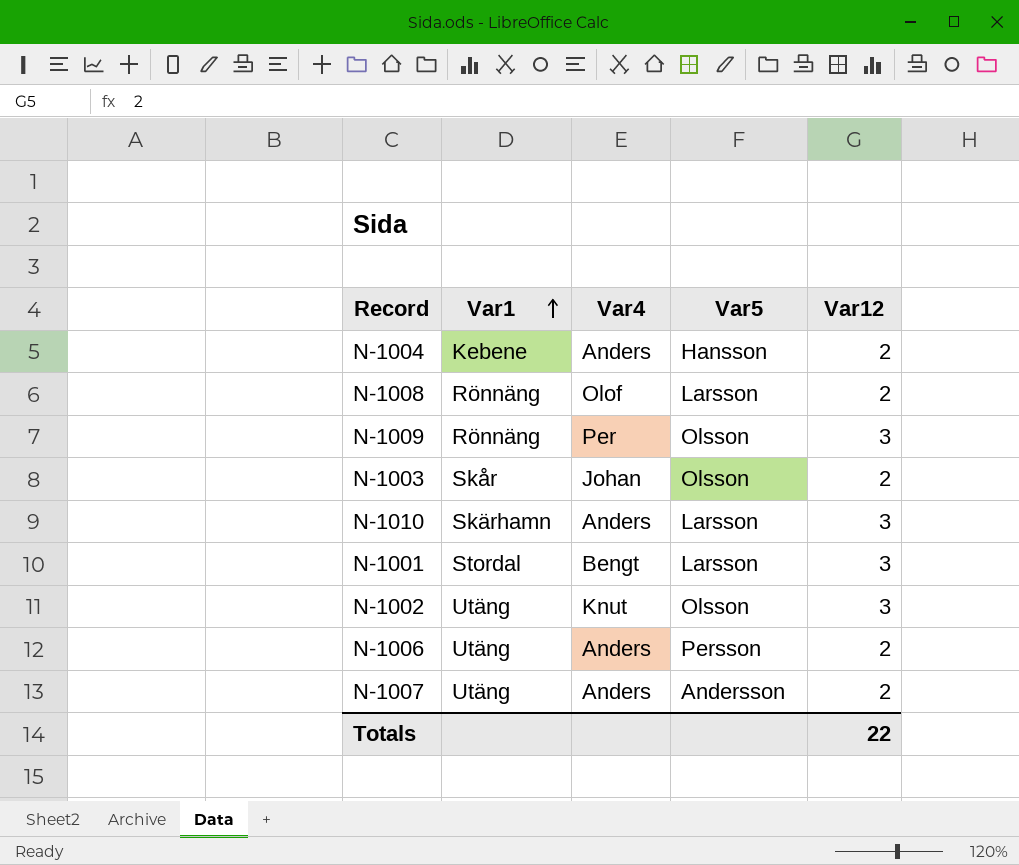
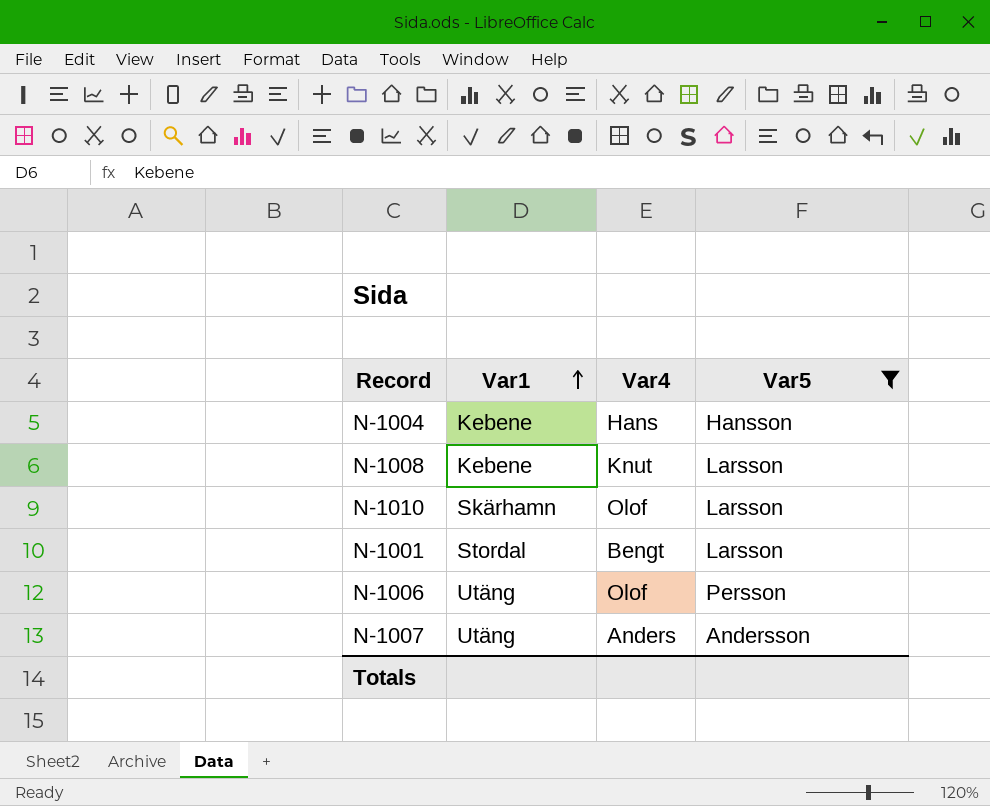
filter: none -> Var5 != Olsson
column Var12 | position: 5 -> none
N-1004 | Var4: Anders -> Hans
N-1008 | Var1: Rönnäng -> Kebene
N-1008 | Var4: Olof -> Knut
N-1010 | Var4: Anders -> Olof
N-1006 | Var4: Anders -> Olof

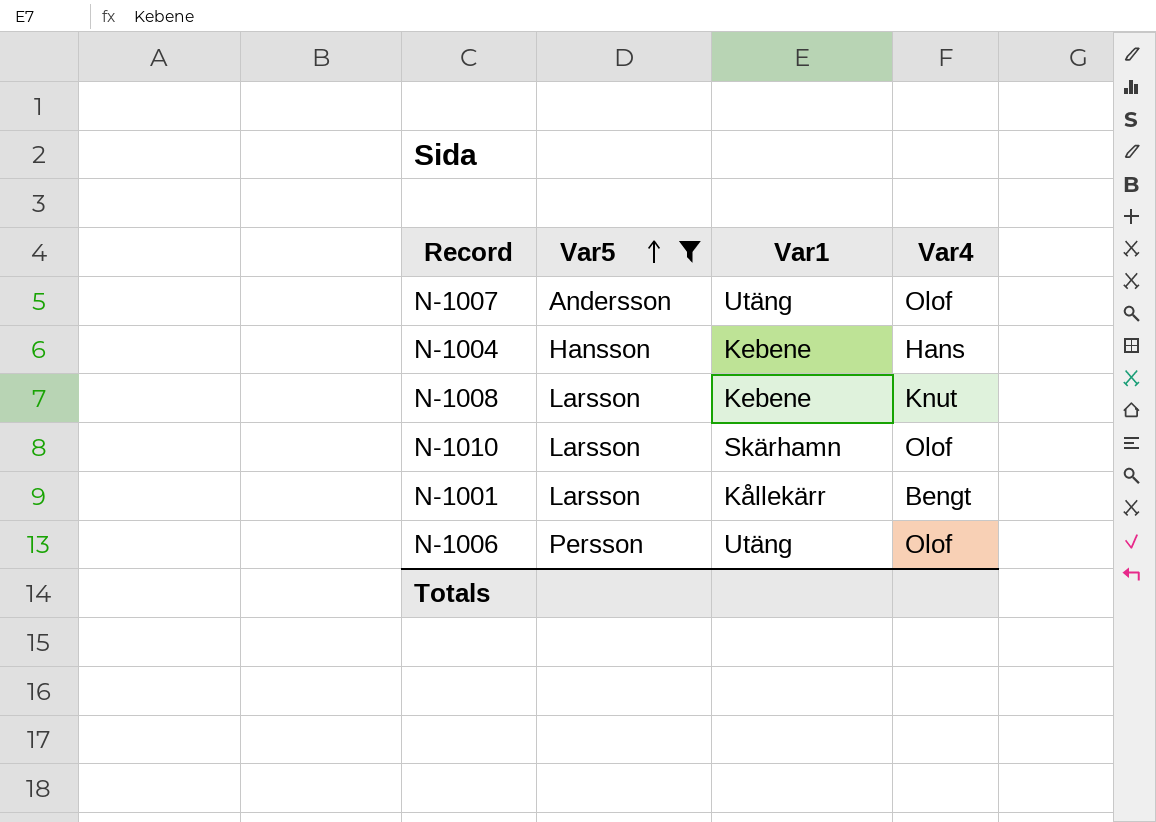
row order: Var1 ascending -> Var5 ascending
column Var5 | position: 4 -> 2
N-1007 | Var4: Anders -> Olof
N-1001 | Var1: Stordal -> Kållekärr

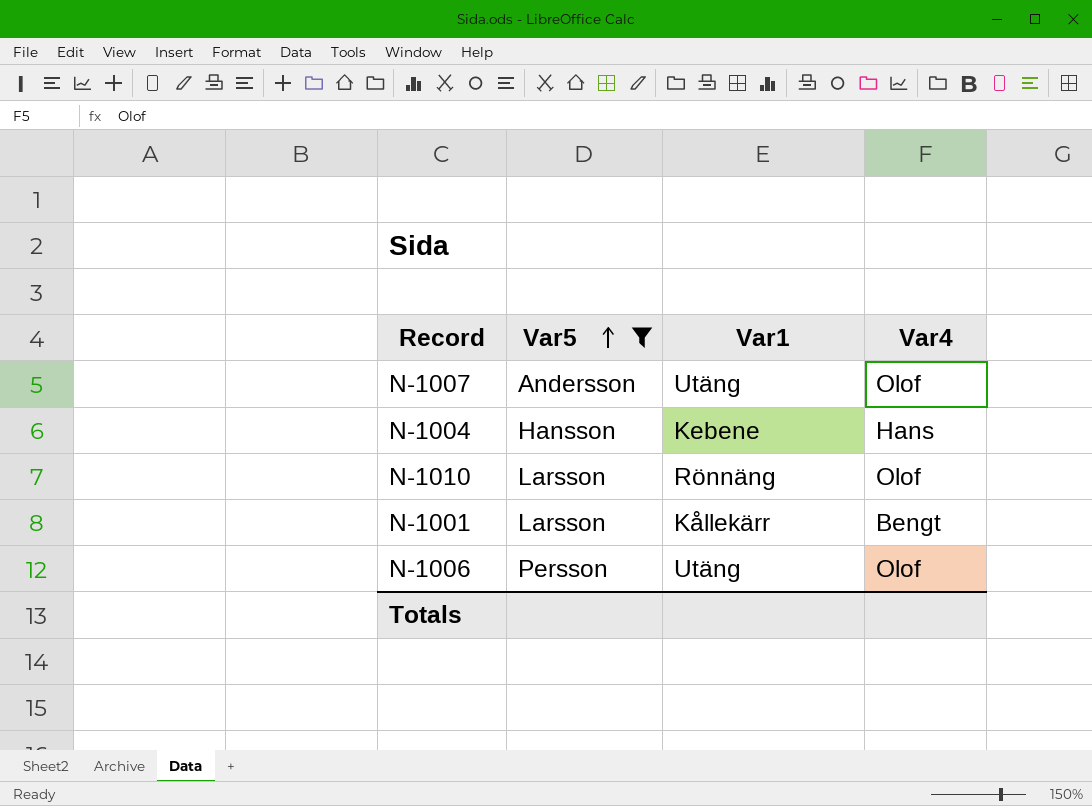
row N-1008: Larsson | Kebene | Knut -> none
N-1010 | Var1: Skärhamn -> Rönnäng

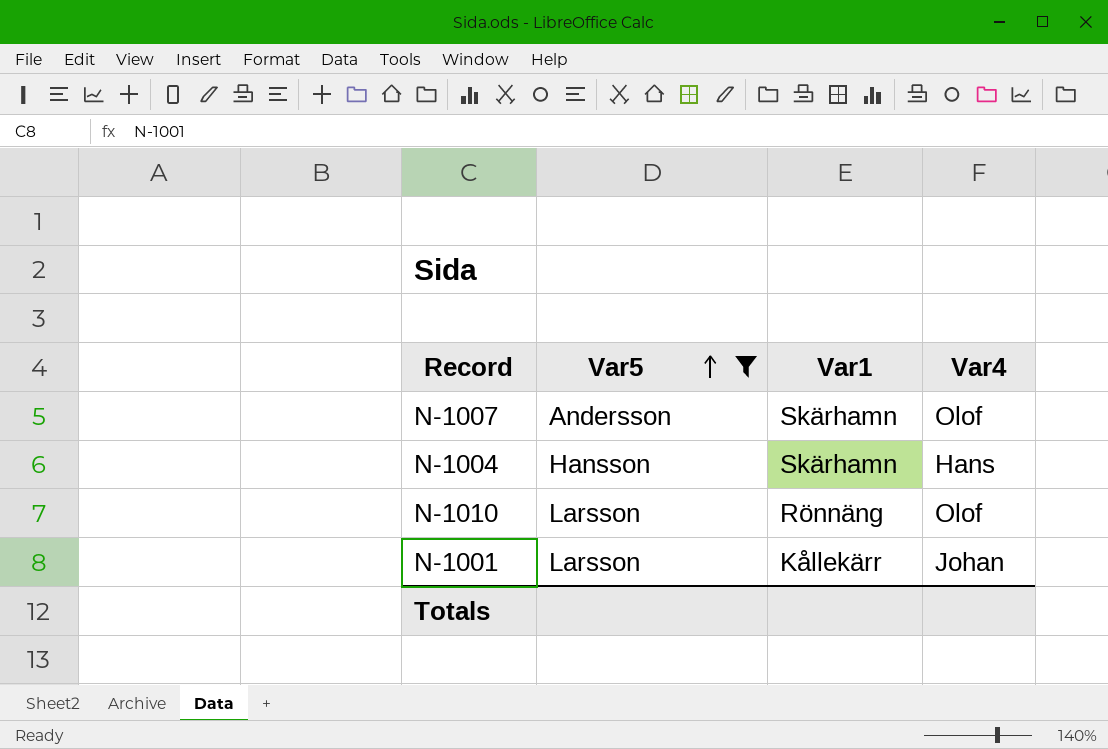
row N-1006: Persson | Utäng | Olof -> none
N-1007 | Var1: Utäng -> Skärhamn
N-1004 | Var1: Kebene -> Skärhamn
N-1001 | Var4: Bengt -> Johan

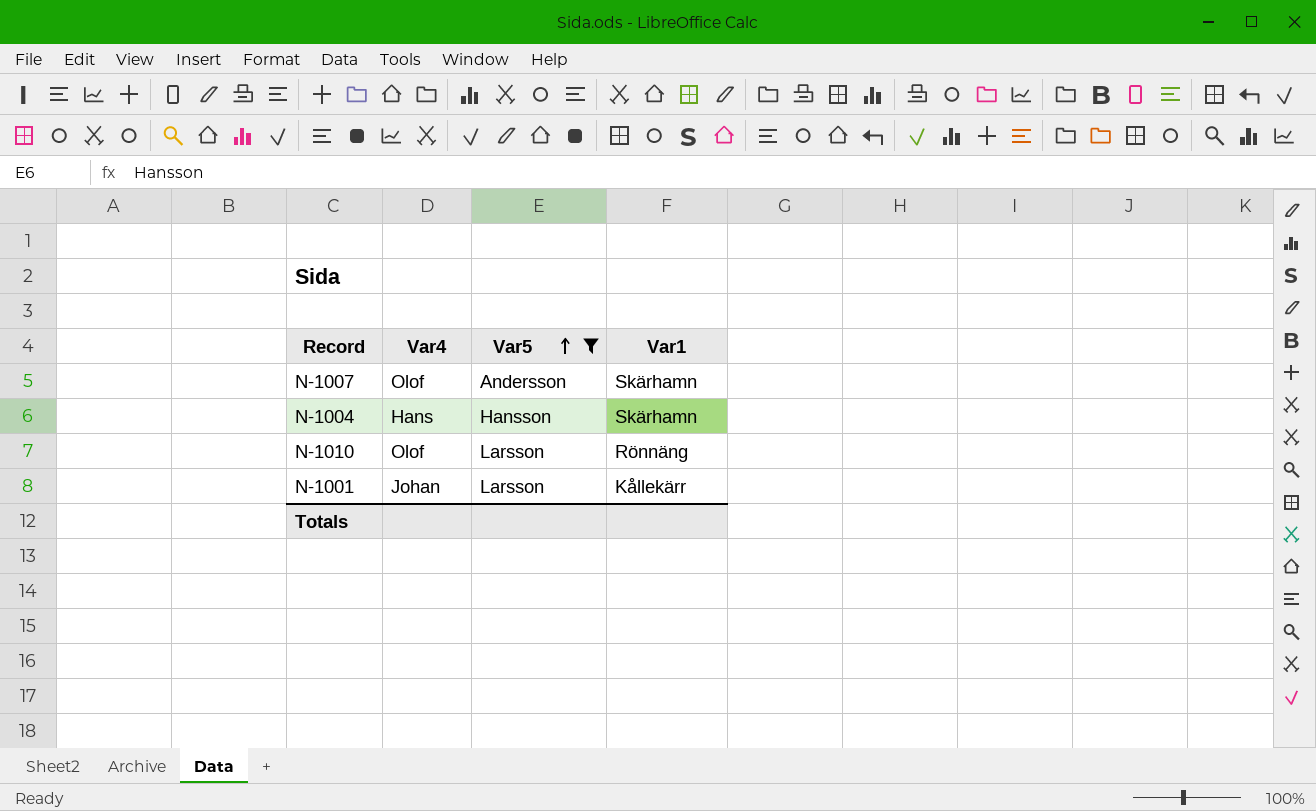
column Var4 | position: 4 -> 2

